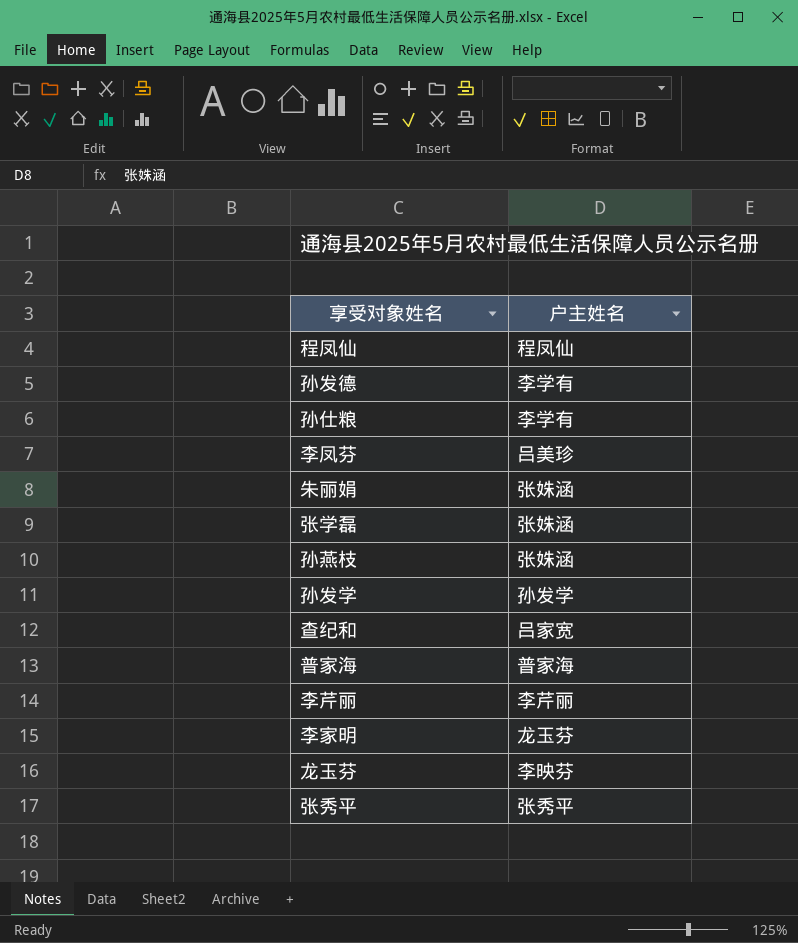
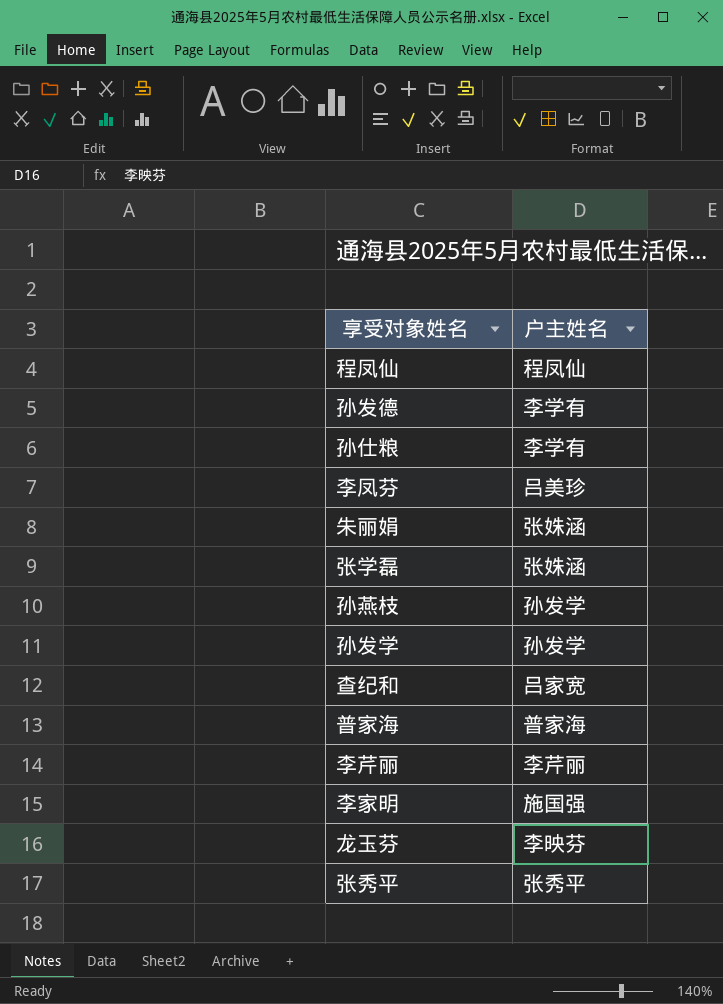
孙燕枝 | 户主姓名: 张姝涵 -> 孙发学
李家明 | 户主姓名: 龙玉芬 -> 施国强

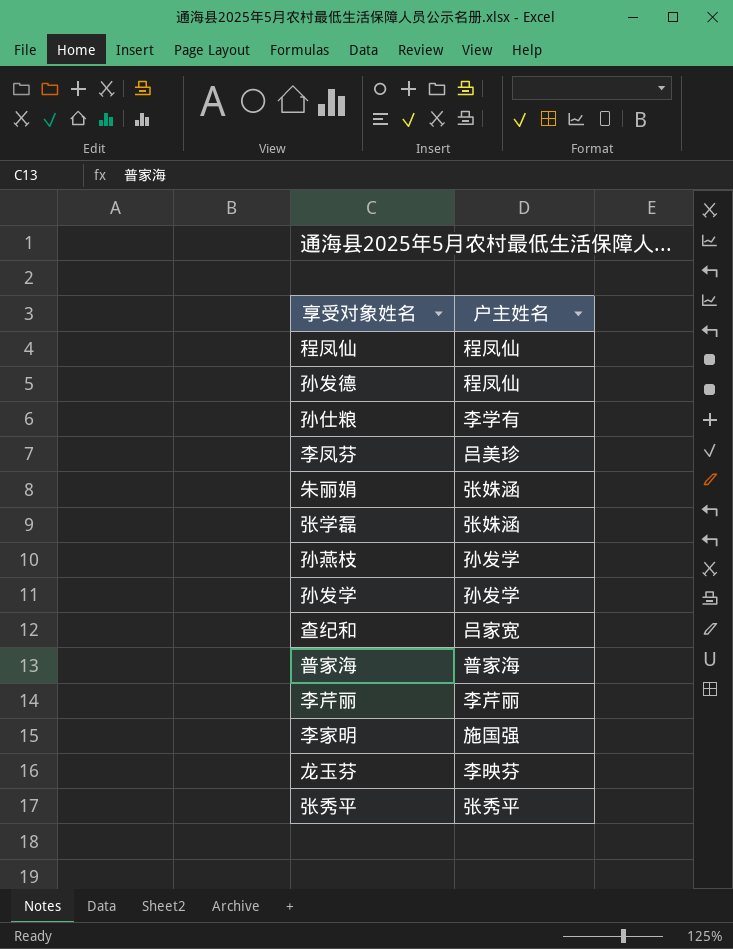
孙发德 | 户主姓名: 李学有 -> 程凤仙

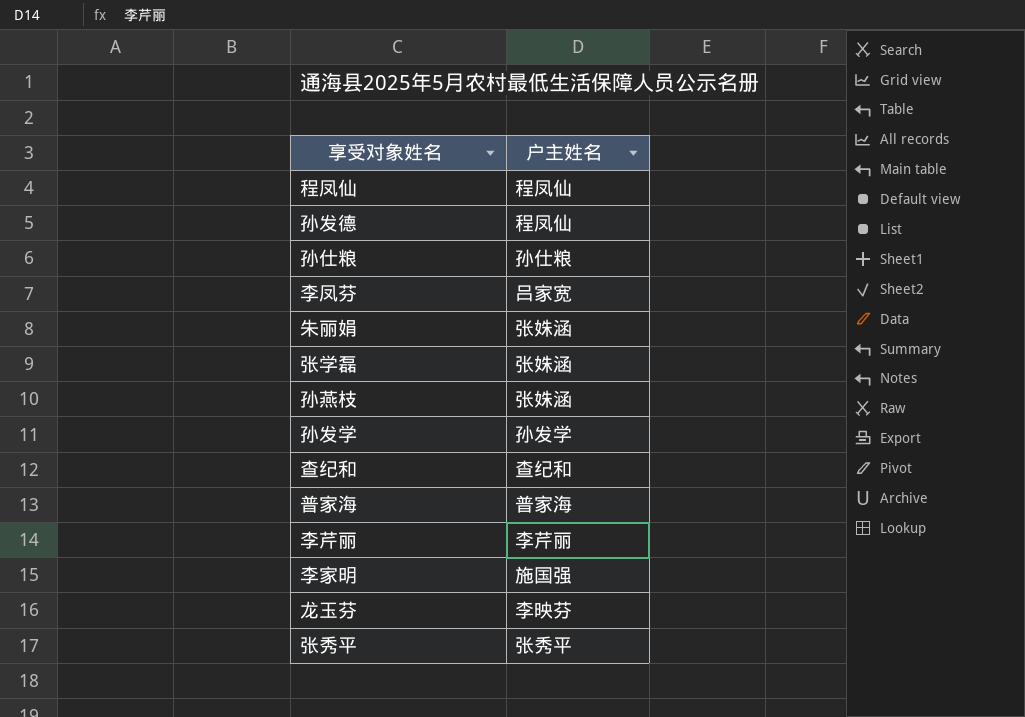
孙仕粮 | 户主姓名: 李学有 -> 孙仕粮
李凤芬 | 户主姓名: 吕美珍 -> 吕家宽
孙燕枝 | 户主姓名: 孙发学 -> 张姝涵
查纪和 | 户主姓名: 吕家宽 -> 查纪和

